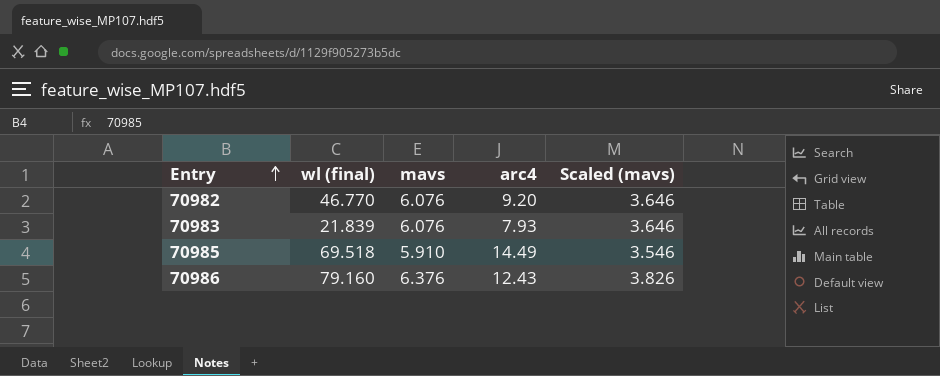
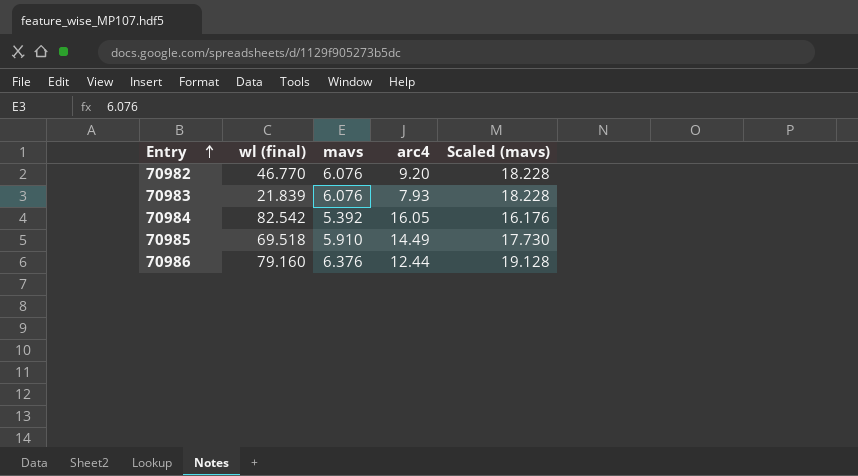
column Scaled (mavs) | formula: [mavs] * 0.6 -> [mavs] * 3
row 70984: none -> 82.542 | 5.392 | 16.05 | 16.176
70986 | arc4: 12.43 -> 12.44

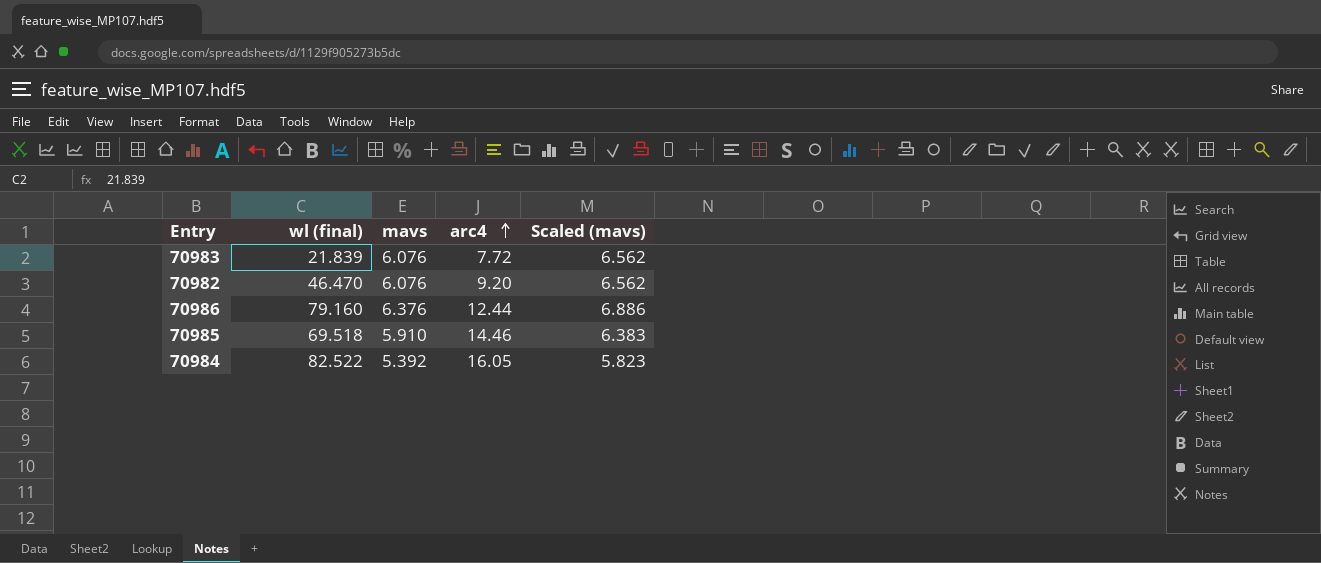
row order: Entry ascending -> arc4 ascending
column Scaled (mavs) | formula: [mavs] * 3 -> [mavs] * 1.08
70983 | arc4: 7.93 -> 7.72
70982 | wl (final): 46.770 -> 46.470
70985 | arc4: 14.49 -> 14.46
70984 | wl (final): 82.542 -> 82.522

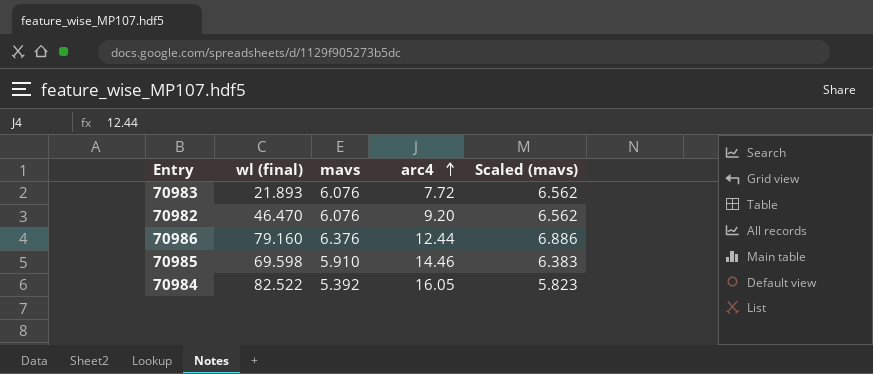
70983 | wl (final): 21.839 -> 21.893
70985 | wl (final): 69.518 -> 69.598

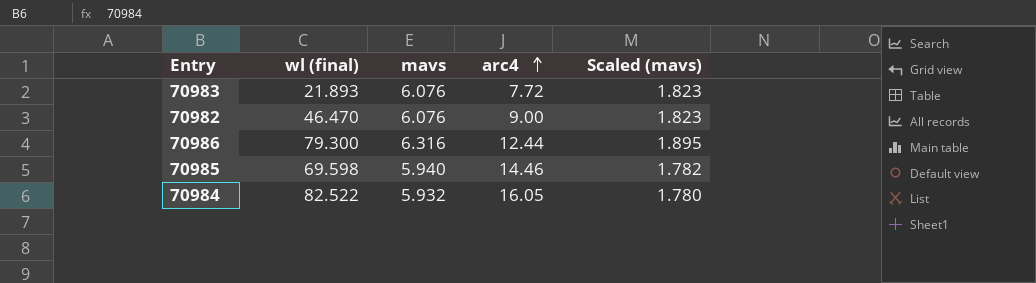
column Scaled (mavs) | formula: [mavs] * 1.08 -> [mavs] * 0.3
70982 | arc4: 9.20 -> 9.00
70986 | wl (final): 79.160 -> 79.300
70986 | mavs: 6.376 -> 6.316
70985 | mavs: 5.910 -> 5.940
70984 | mavs: 5.392 -> 5.932

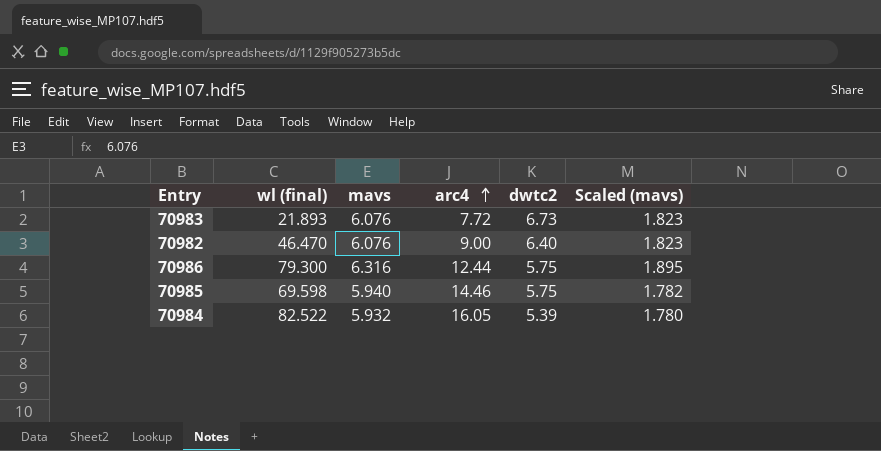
column dwtc2 | position: none -> 5

